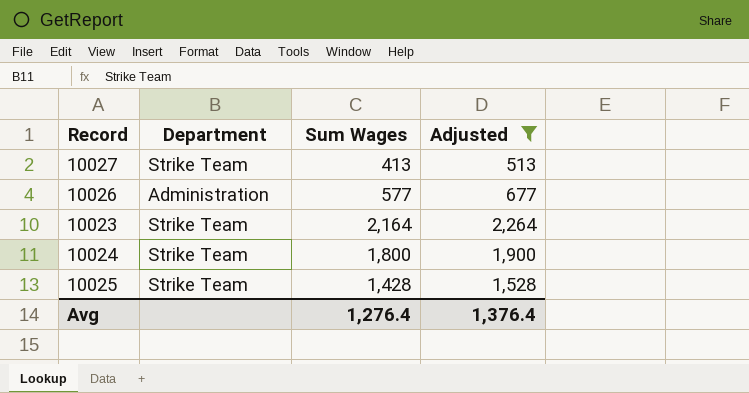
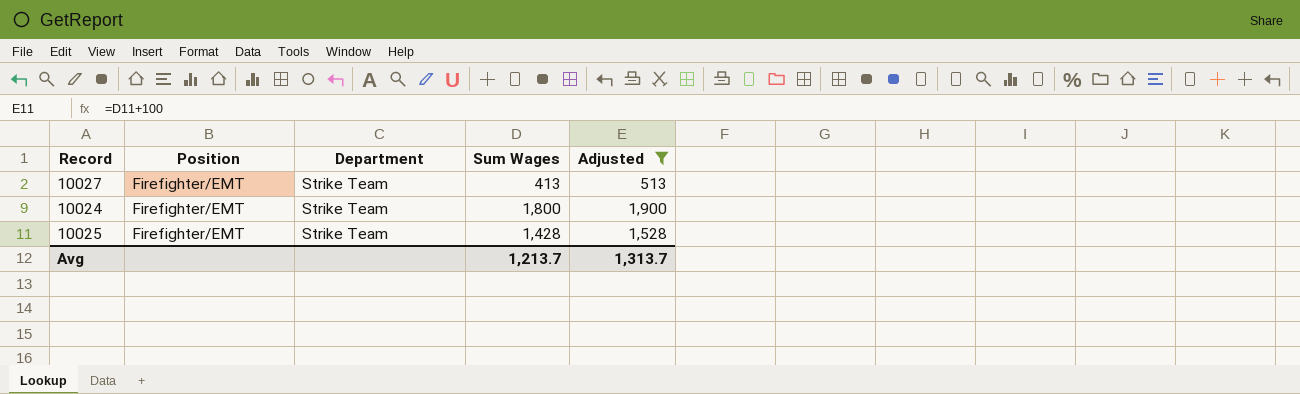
column Position | position: none -> 2
row 10026: Administration | 577 | 677 -> none
row 10023: Strike Team | 2,164 | 2,264 -> none
Avg | Sum Wages: 1,276.4 -> 1,213.7
Avg | Adjusted: 1,376.4 -> 1,313.7

